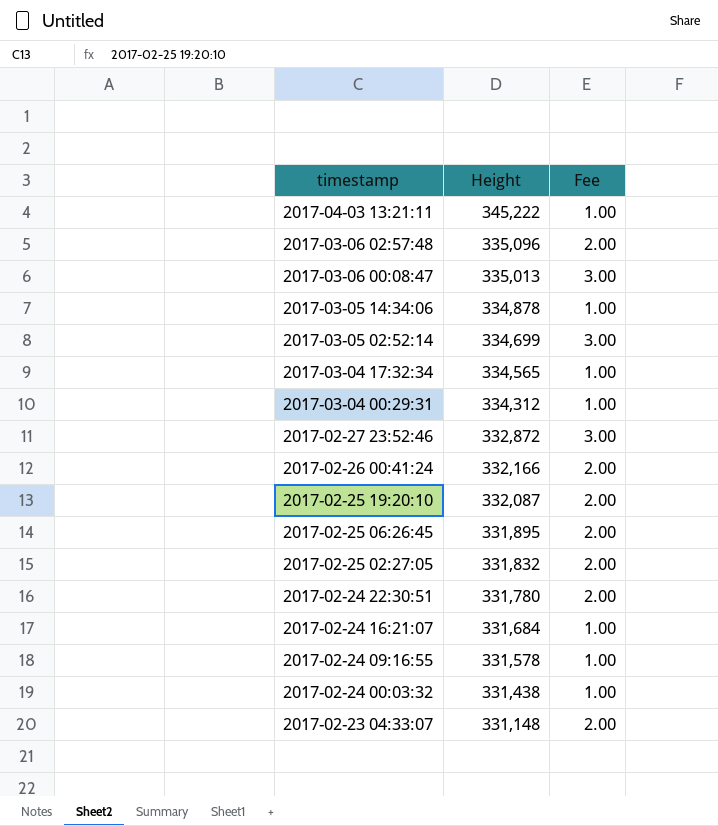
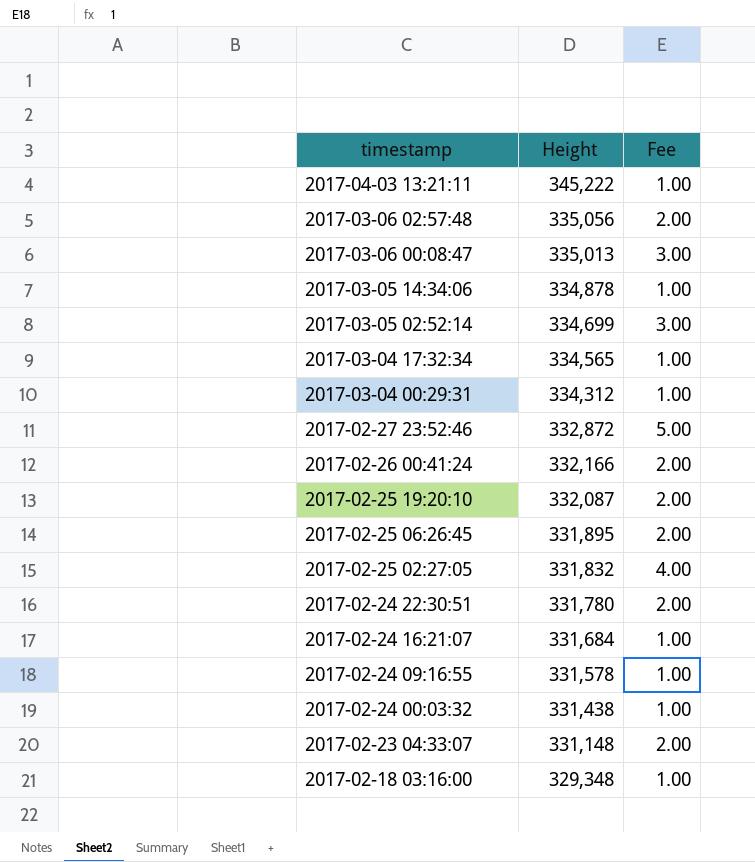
2017-03-06 02:57:48 | Height: 335,096 -> 335,056
2017-02-27 23:52:46 | Fee: 3.00 -> 5.00
2017-02-25 02:27:05 | Fee: 2.00 -> 4.00
row 2017-02-18 03:16:00: none -> 329,348 | 1.00

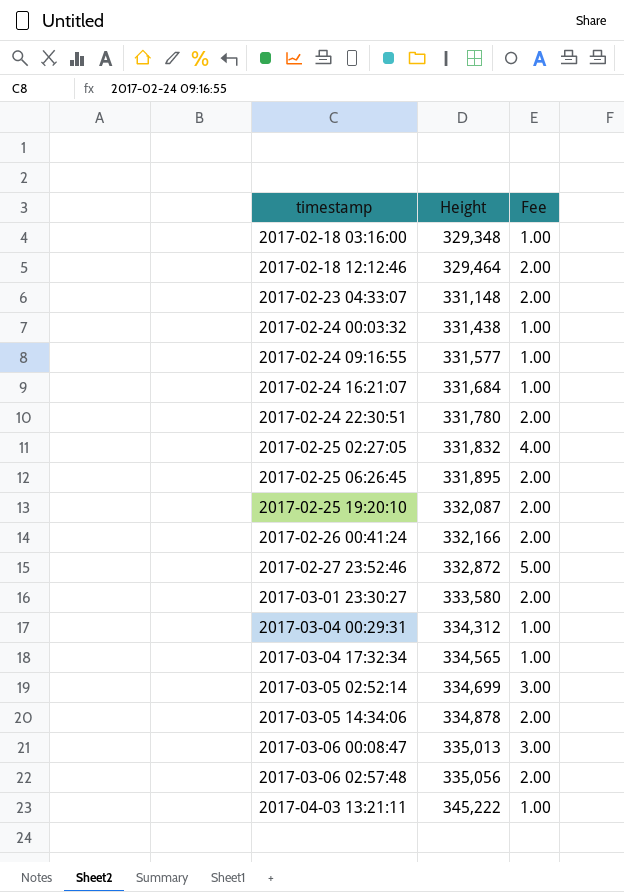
row order: timestamp descending -> timestamp ascending
row 2017-02-18 12:12:46: none -> 329,464 | 2.00
2017-02-24 09:16:55 | Height: 331,578 -> 331,577
row 2017-03-01 23:30:27: none -> 333,580 | 2.00
2017-03-05 14:34:06 | Fee: 1.00 -> 2.00

